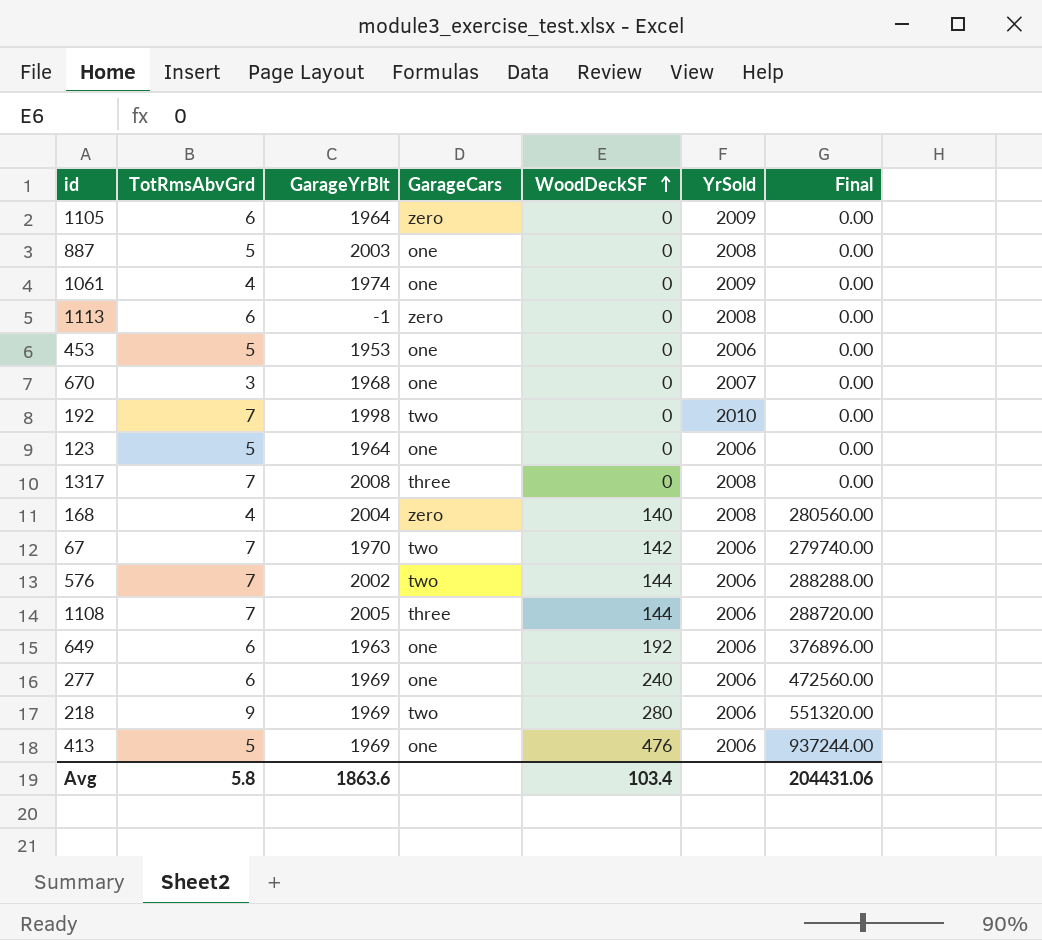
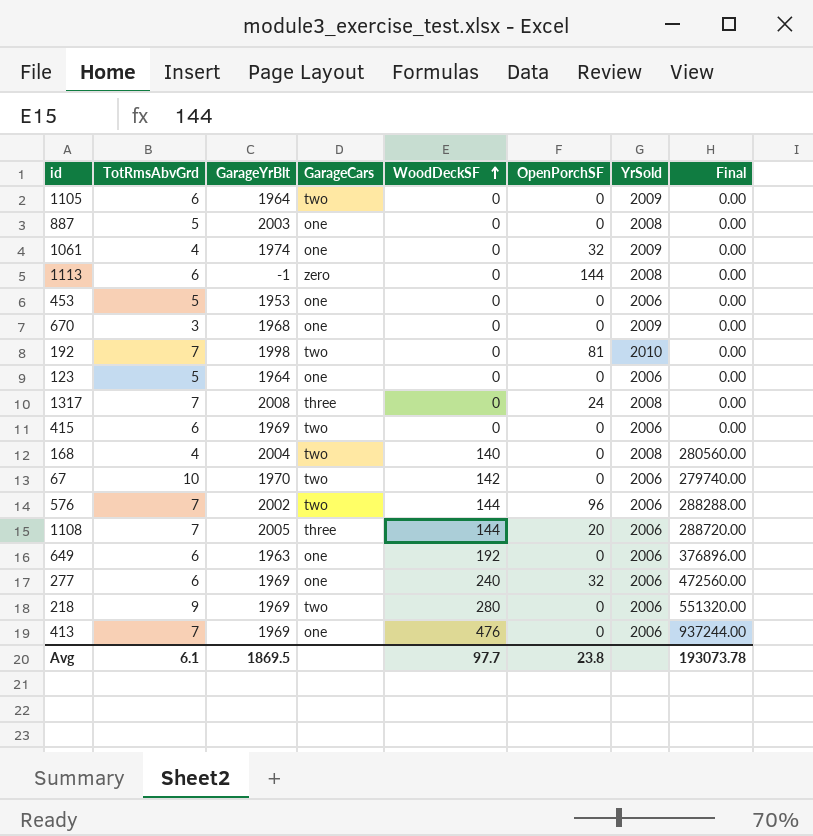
column OpenPorchSF | position: none -> 6
1105 | GarageCars: zero -> two
670 | YrSold: 2007 -> 2009
row 415: none -> 6 | 1969 | two | 0 | 0 | 2006 | 0.00
168 | GarageCars: zero -> two
67 | TotRmsAbvGrd: 7 -> 10
413 | TotRmsAbvGrd: 5 -> 7
Avg | TotRmsAbvGrd: 5.8 -> 6.1
Avg | GarageYrBlt: 1863.6 -> 1869.5
Avg | WoodDeckSF: 103.4 -> 97.7
Avg | Final: 204431.06 -> 193073.78

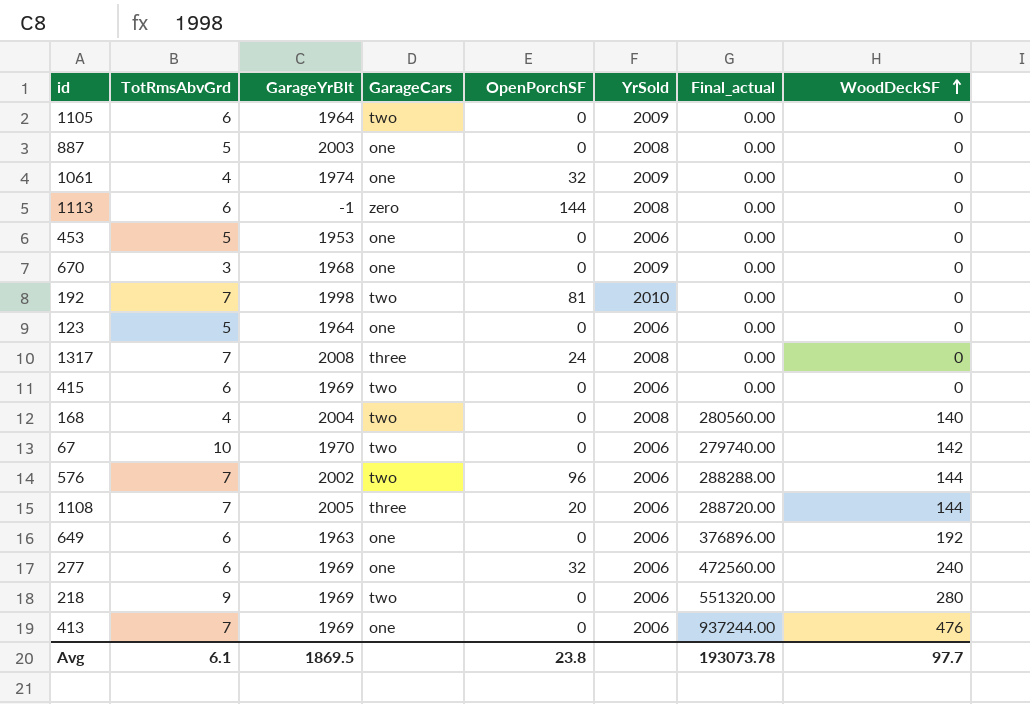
column name: Final -> Final_actual
column WoodDeckSF | position: 5 -> 8

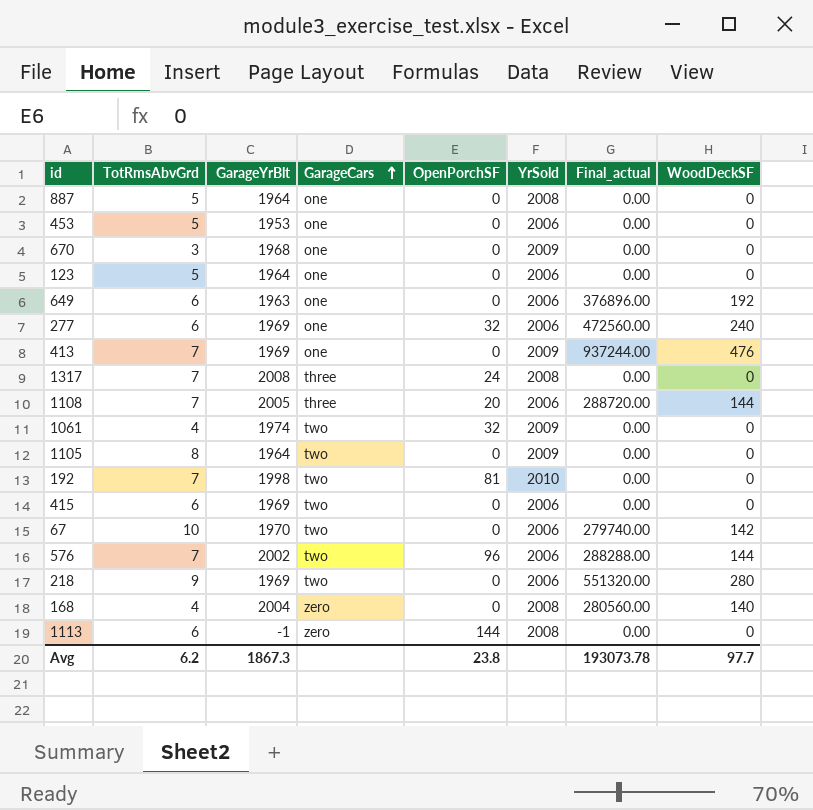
row order: WoodDeckSF ascending -> GarageCars ascending
887 | GarageYrBlt: 2003 -> 1964
413 | YrSold: 2006 -> 2009
1061 | GarageCars: one -> two
1105 | TotRmsAbvGrd: 6 -> 8
168 | GarageCars: two -> zero
Avg | TotRmsAbvGrd: 6.1 -> 6.2
Avg | GarageYrBlt: 1869.5 -> 1867.3

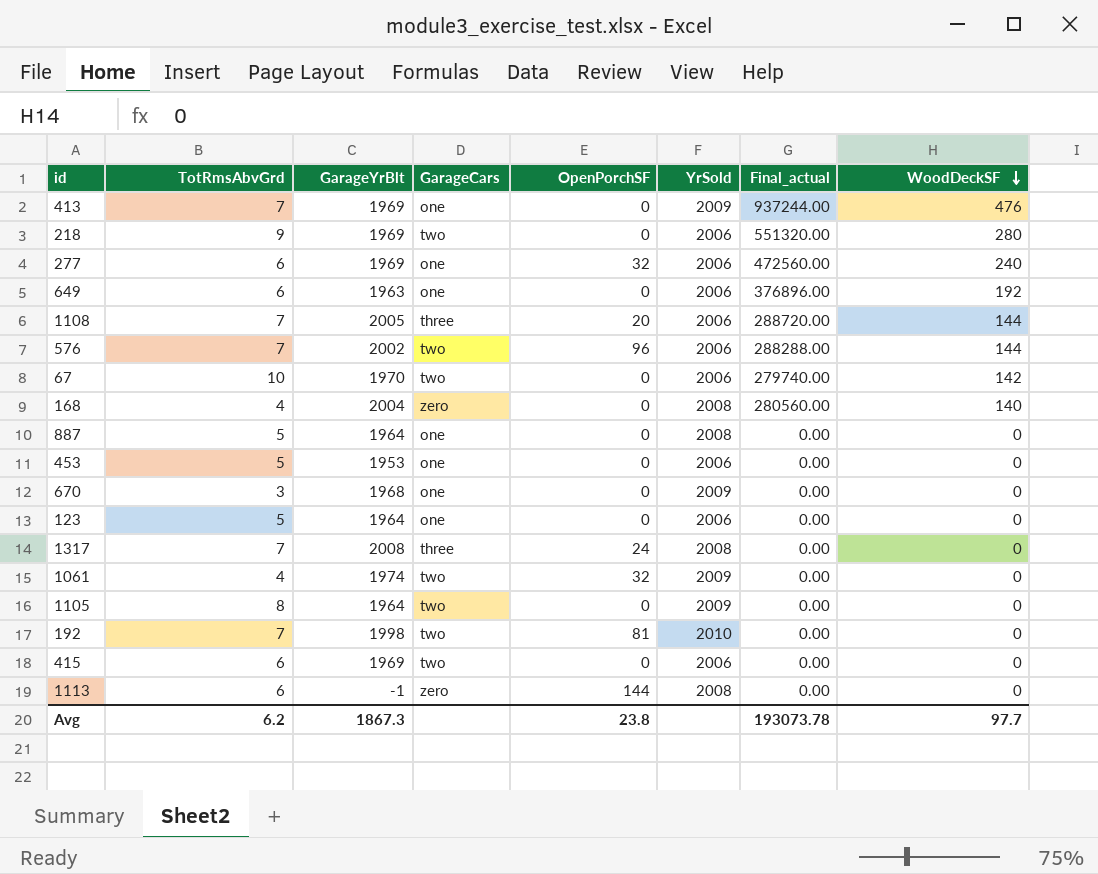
row order: GarageCars ascending -> WoodDeckSF descending

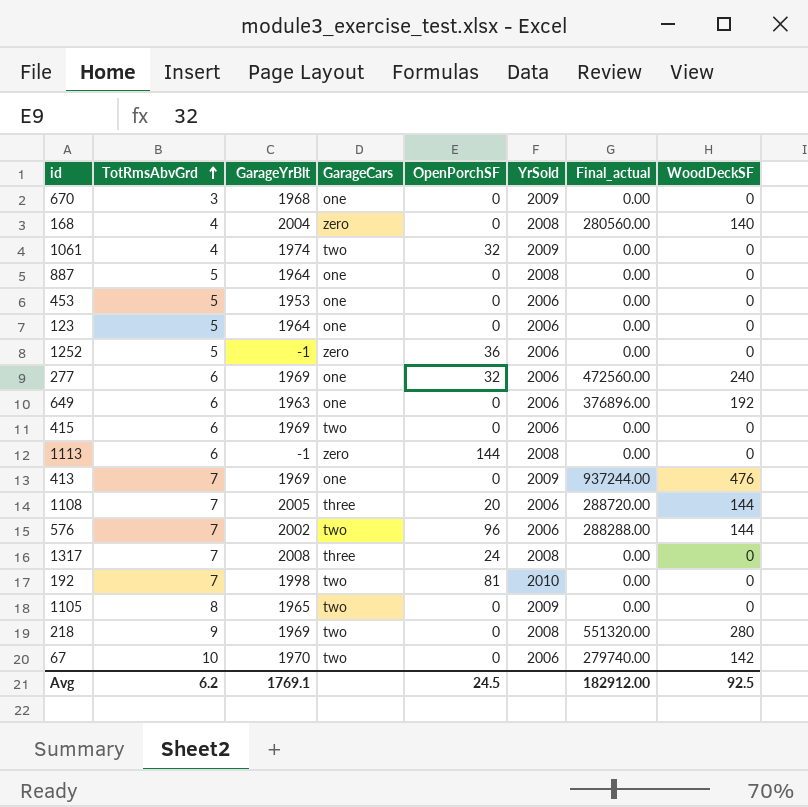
row order: WoodDeckSF descending -> TotRmsAbvGrd ascending
row 1252: none -> 5 | -1 | zero | 36 | 2006 | 0.00 | 0
1105 | GarageYrBlt: 1964 -> 1965
218 | YrSold: 2006 -> 2008
Avg | GarageYrBlt: 1867.3 -> 1769.1
Avg | OpenPorchSF: 23.8 -> 24.5
Avg | Final_actual: 193073.78 -> 182912.00
Avg | WoodDeckSF: 97.7 -> 92.5

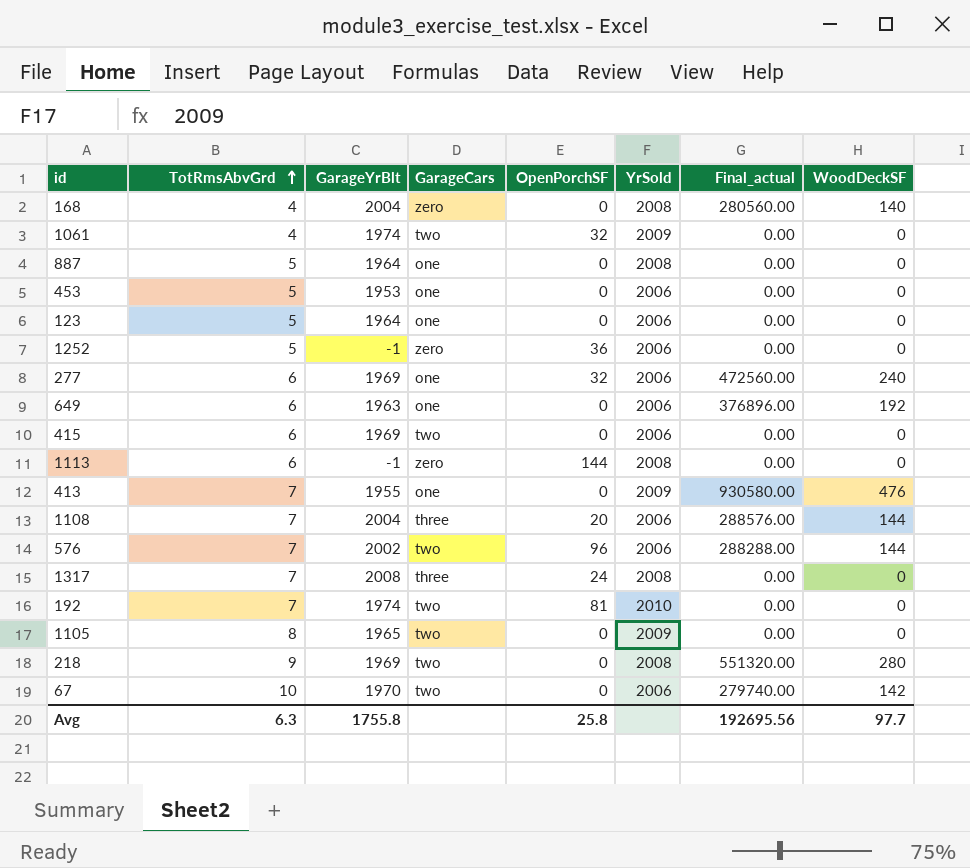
row 670: 3 | 1968 | one | 0 | 2009 | 0.00 | 0 -> none
413 | GarageYrBlt: 1969 -> 1955
413 | Final_actual: 937244.00 -> 930580.00
1108 | GarageYrBlt: 2005 -> 2004
1108 | Final_actual: 288720.00 -> 288576.00
192 | GarageYrBlt: 1998 -> 1974
Avg | TotRmsAbvGrd: 6.2 -> 6.3
Avg | GarageYrBlt: 1769.1 -> 1755.8
Avg | OpenPorchSF: 24.5 -> 25.8
Avg | Final_actual: 182912.00 -> 192695.56
Avg | WoodDeckSF: 92.5 -> 97.7

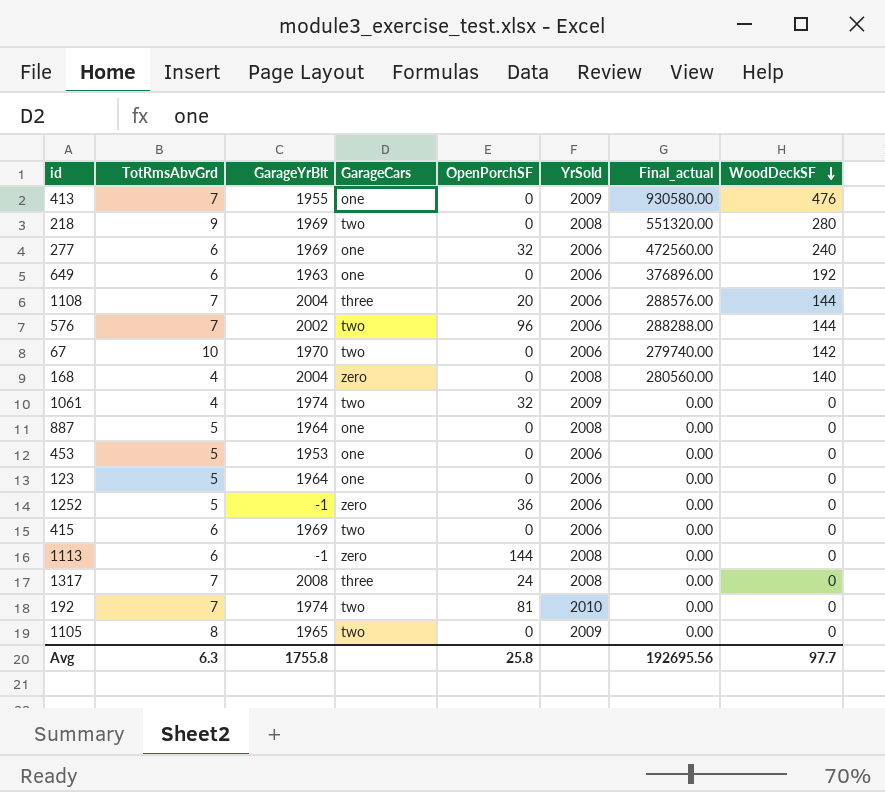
row order: TotRmsAbvGrd ascending -> WoodDeckSF descending

